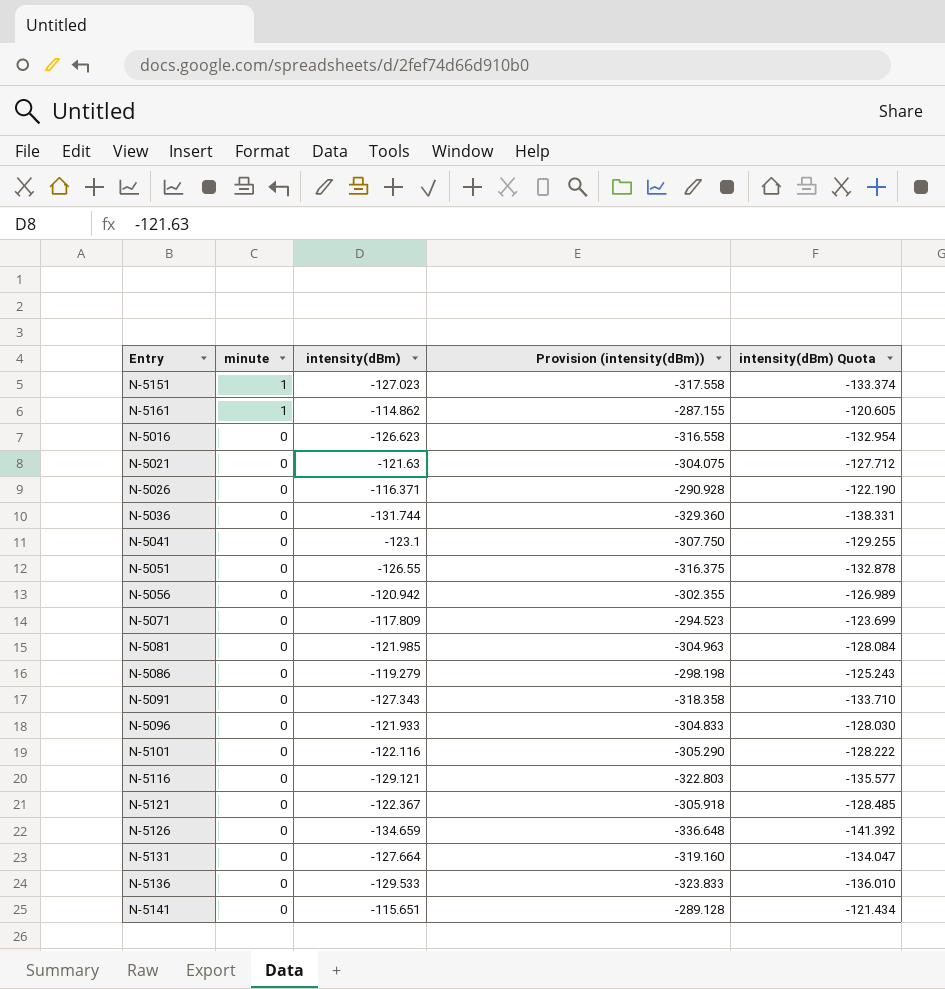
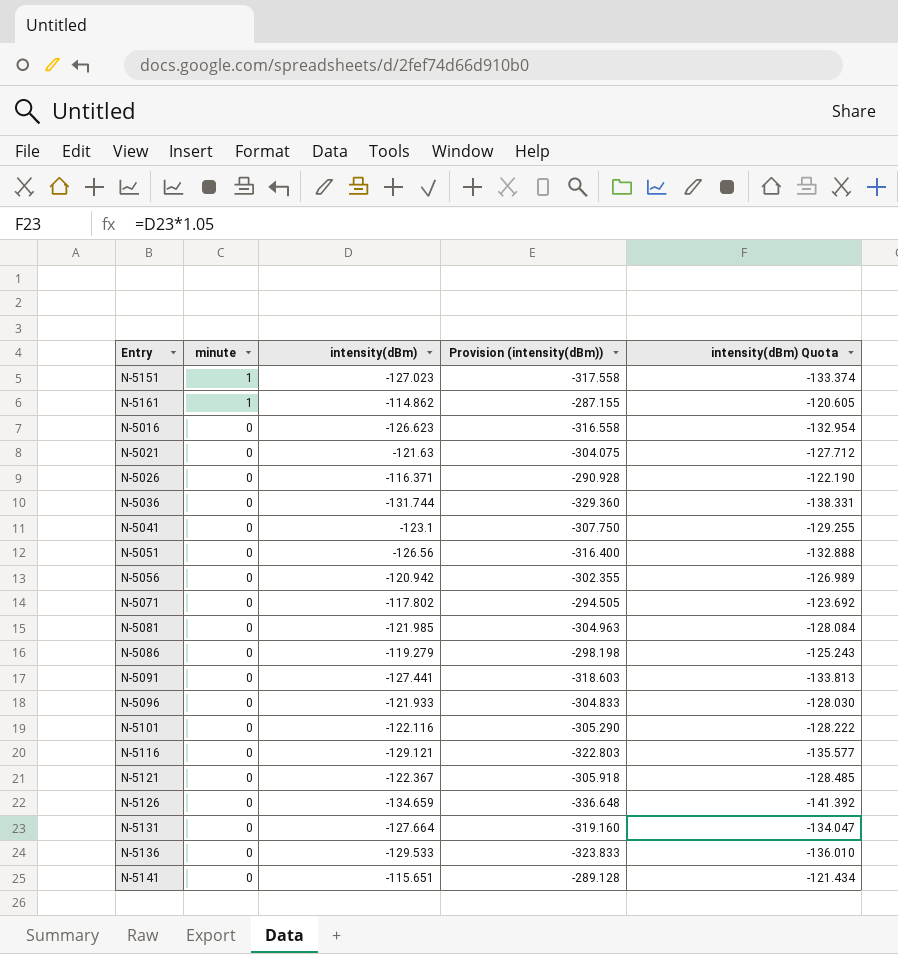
N-5051 | intensity(dBm): -126.55 -> -126.56
N-5051 | Provision (intensity(dBm)): -316.375 -> -316.400
N-5051 | intensity(dBm) Quota: -132.878 -> -132.888
N-5071 | intensity(dBm): -117.809 -> -117.802
N-5071 | Provision (intensity(dBm)): -294.523 -> -294.505
N-5071 | intensity(dBm) Quota: -123.699 -> -123.692
N-5091 | intensity(dBm): -127.343 -> -127.441
N-5091 | Provision (intensity(dBm)): -318.358 -> -318.603
N-5091 | intensity(dBm) Quota: -133.710 -> -133.813

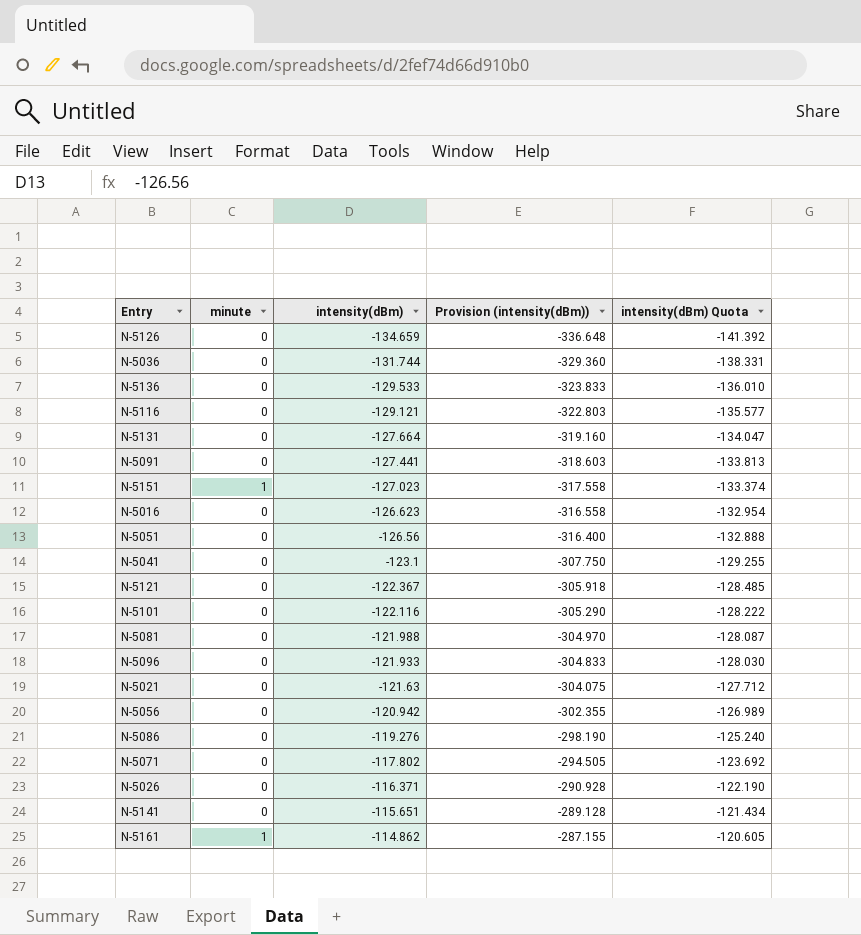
row order: minute descending -> intensity(dBm) ascending
N-5081 | intensity(dBm): -121.985 -> -121.988
N-5081 | Provision (intensity(dBm)): -304.963 -> -304.970
N-5081 | intensity(dBm) Quota: -128.084 -> -128.087
N-5086 | intensity(dBm): -119.279 -> -119.276
N-5086 | Provision (intensity(dBm)): -298.198 -> -298.190
N-5086 | intensity(dBm) Quota: -125.243 -> -125.240

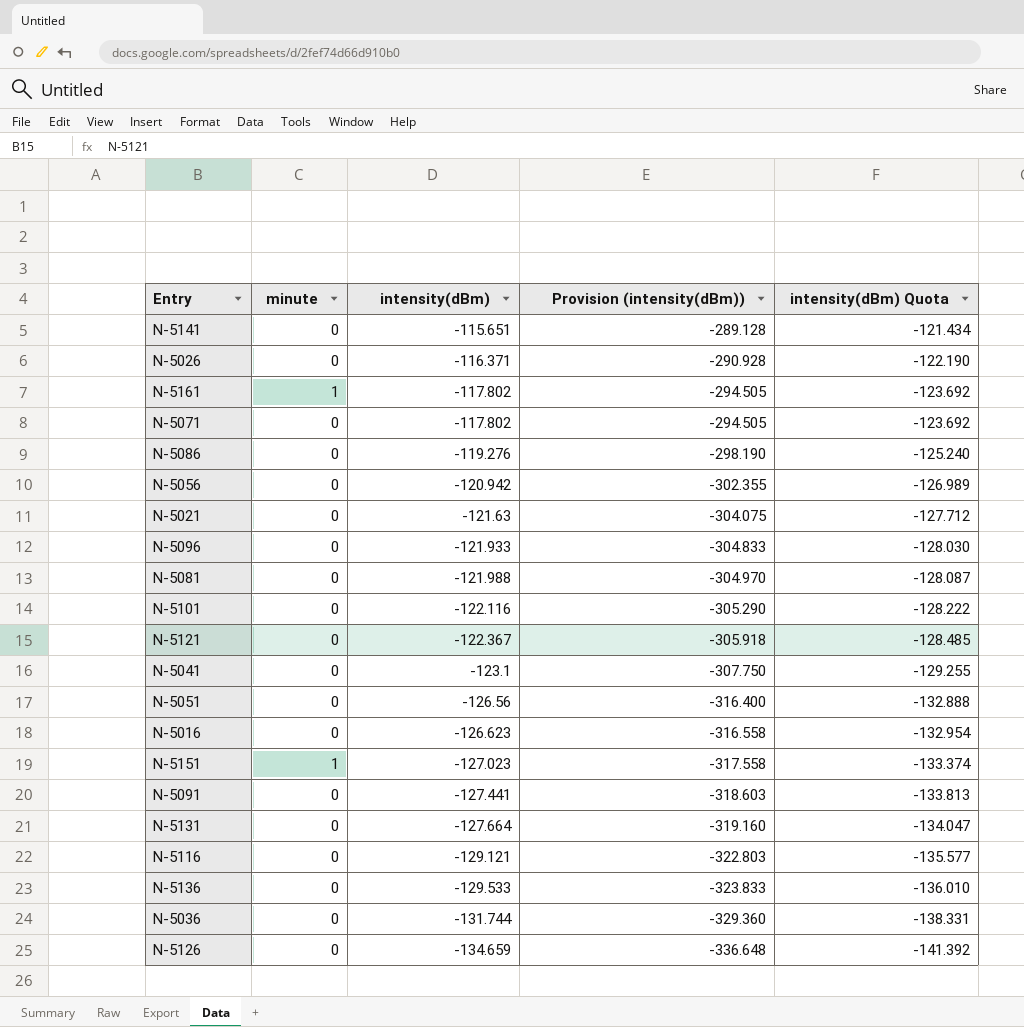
row order: intensity(dBm) ascending -> intensity(dBm) descending
N-5161 | intensity(dBm): -114.862 -> -117.802
N-5161 | Provision (intensity(dBm)): -287.155 -> -294.505
N-5161 | intensity(dBm) Quota: -120.605 -> -123.692

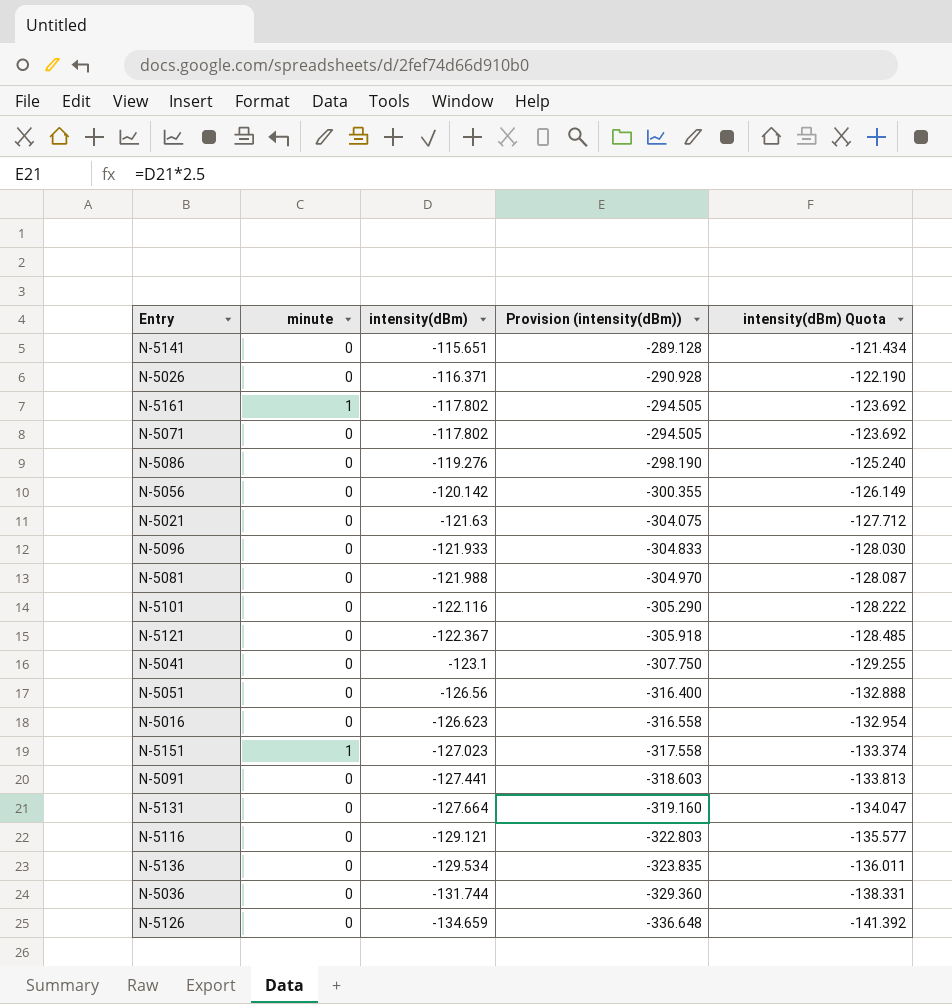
N-5056 | intensity(dBm): -120.942 -> -120.142
N-5056 | Provision (intensity(dBm)): -302.355 -> -300.355
N-5056 | intensity(dBm) Quota: -126.989 -> -126.149
N-5136 | intensity(dBm): -129.533 -> -129.534
N-5136 | Provision (intensity(dBm)): -323.833 -> -323.835
N-5136 | intensity(dBm) Quota: -136.010 -> -136.011

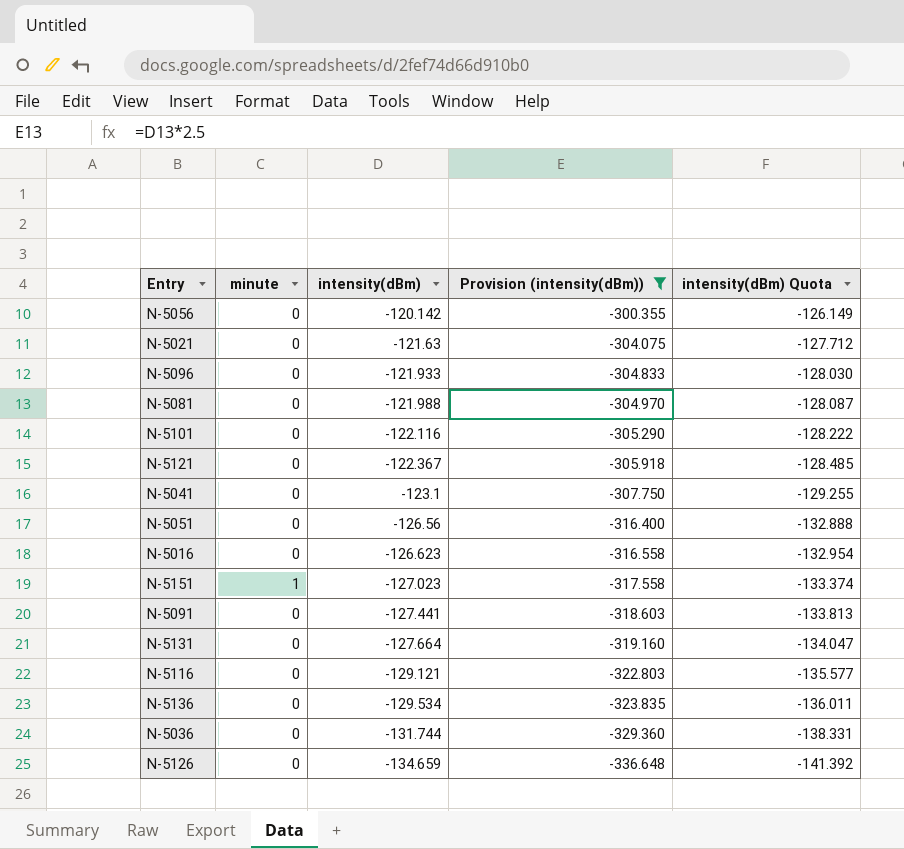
filter: none -> Provision (intensity(dBm)) <= -300.355

